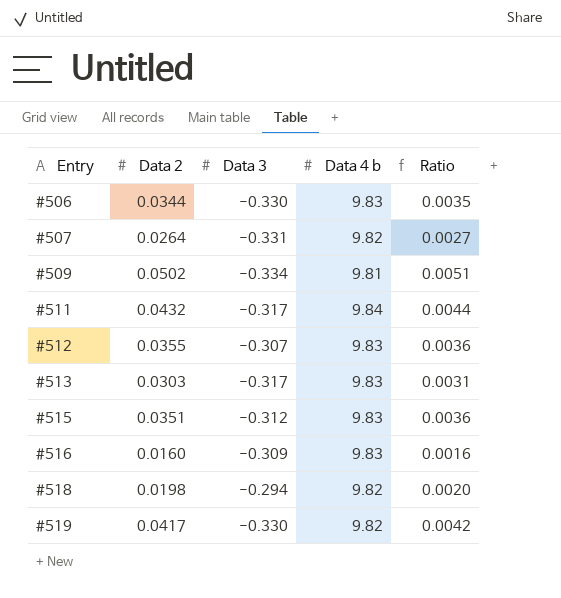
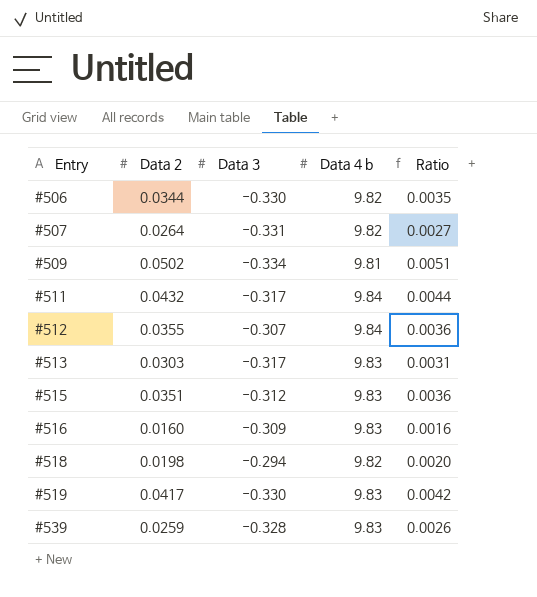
#506 | Data 4 b: 9.83 -> 9.82
#512 | Data 4 b: 9.83 -> 9.84
#519 | Data 4 b: 9.82 -> 9.83
row #539: none -> 0.0259 | -0.328 | 9.83 | 0.0026

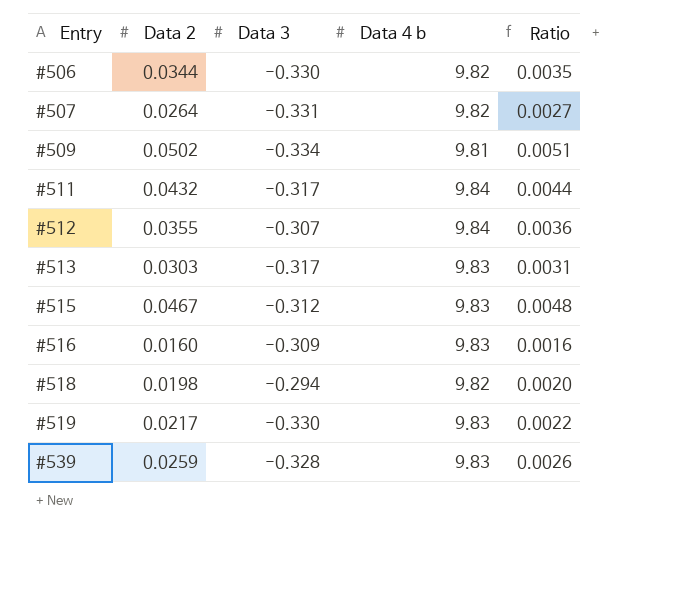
#515 | Data 2: 0.0351 -> 0.0467
#515 | Ratio: 0.0036 -> 0.0048
#519 | Data 2: 0.0417 -> 0.0217
#519 | Ratio: 0.0042 -> 0.0022

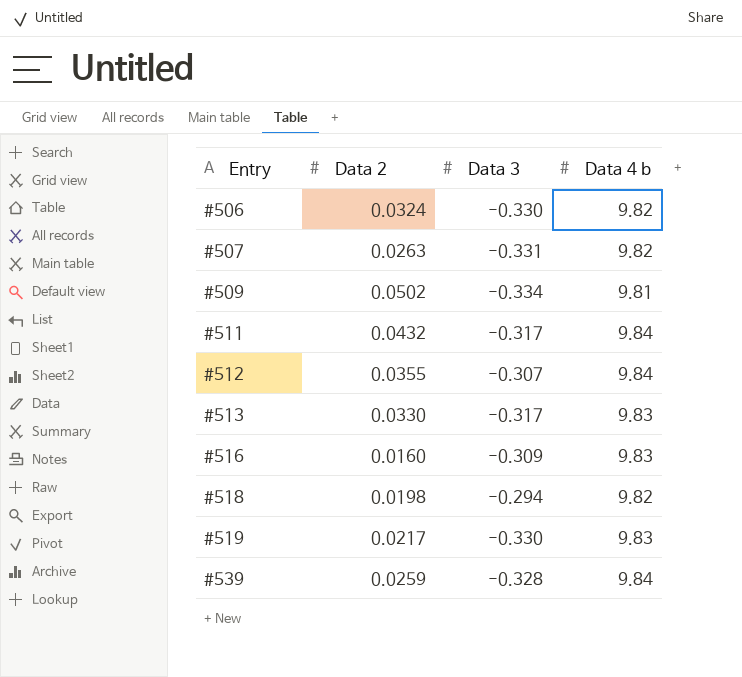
column Ratio | formula: [Data 2] / [Data 4 b] -> none
row #515: 0.0467 | -0.312 | 9.83 | 0.0048 -> none
#506 | Data 2: 0.0344 -> 0.0324
#507 | Data 2: 0.0264 -> 0.0263
#513 | Data 2: 0.0303 -> 0.0330
#539 | Data 4 b: 9.83 -> 9.84

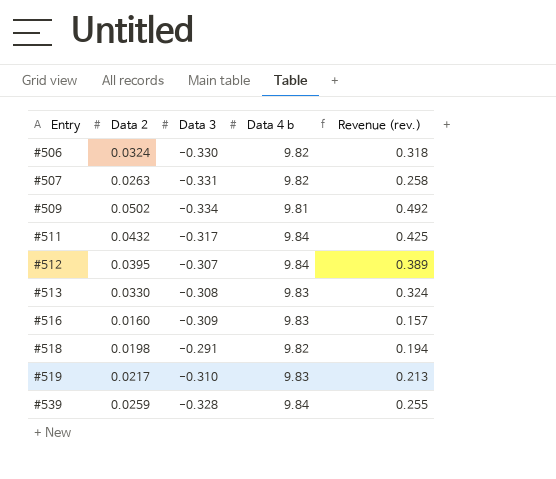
column Revenue (rev.) | formula: none -> [Data 2] * [Data 4 b]
#512 | Data 2: 0.0355 -> 0.0395
#513 | Data 3: -0.317 -> -0.308
#518 | Data 3: -0.294 -> -0.291
#519 | Data 3: -0.330 -> -0.310

